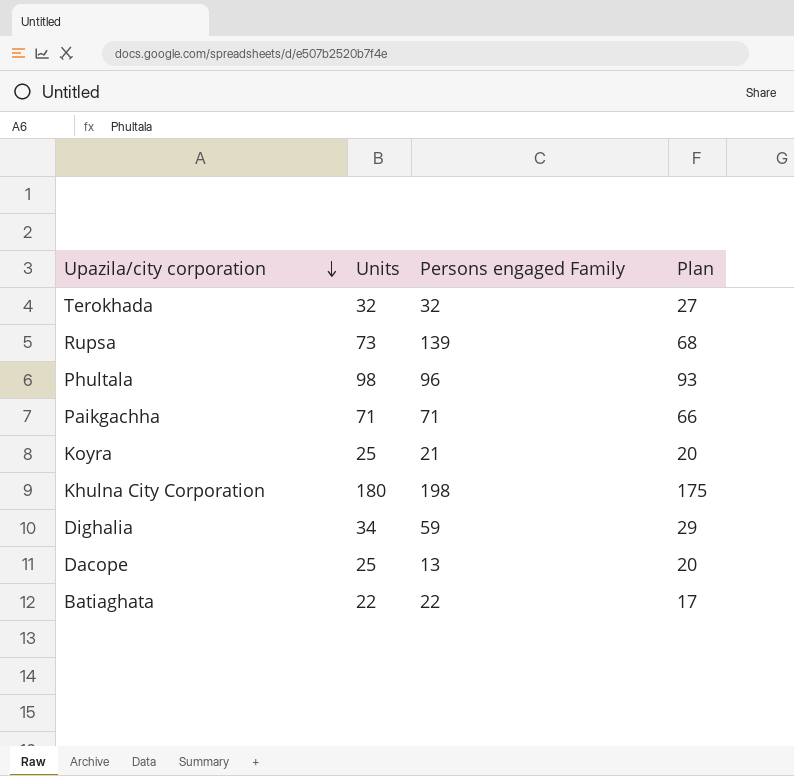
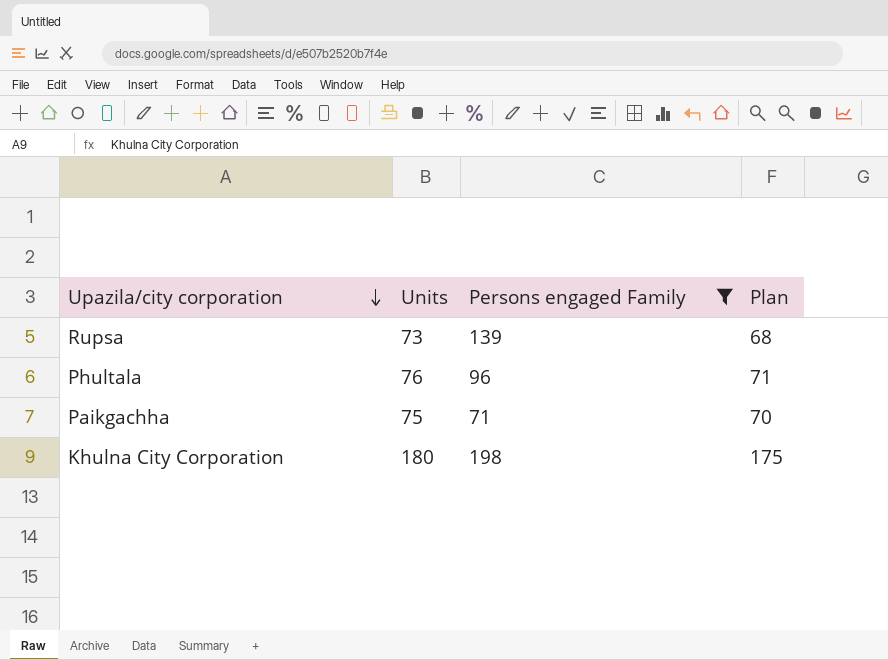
filter: none -> Persons engaged Family >= 71
Phultala | Units: 98 -> 76
Phultala | Plan: 93 -> 71
Paikgachha | Units: 71 -> 75
Paikgachha | Plan: 66 -> 70

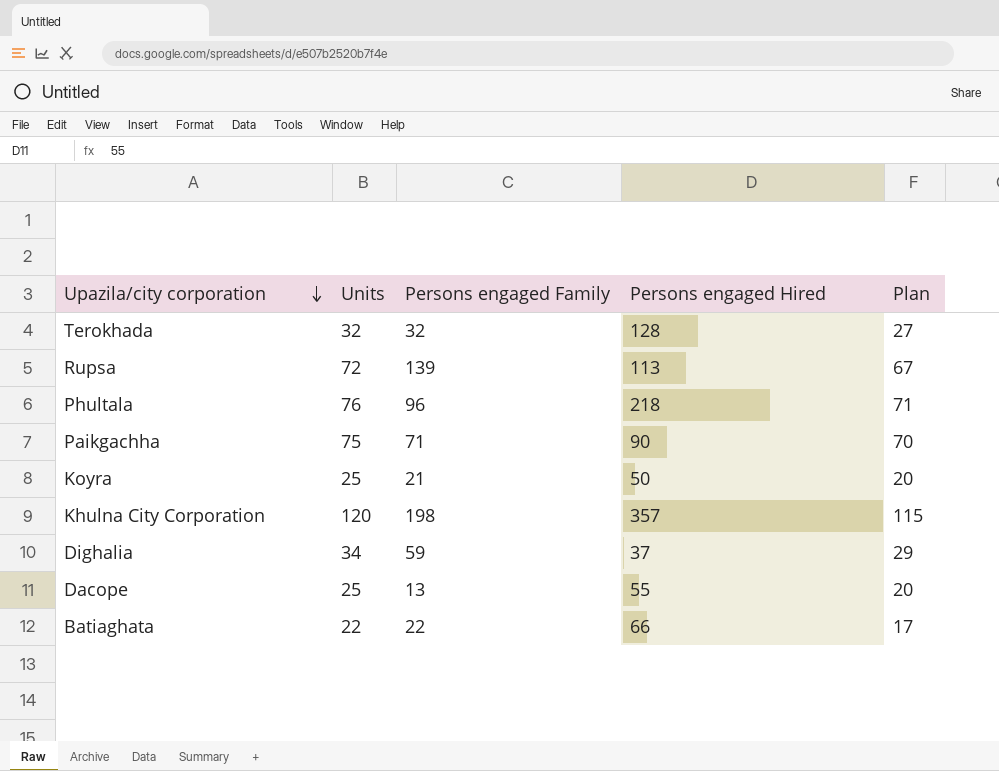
filter: Persons engaged Family >= 71 -> none
column Persons engaged Hired | position: none -> 4
Rupsa | Units: 73 -> 72
Rupsa | Plan: 68 -> 67
Khulna City Corporation | Units: 180 -> 120
Khulna City Corporation | Plan: 175 -> 115

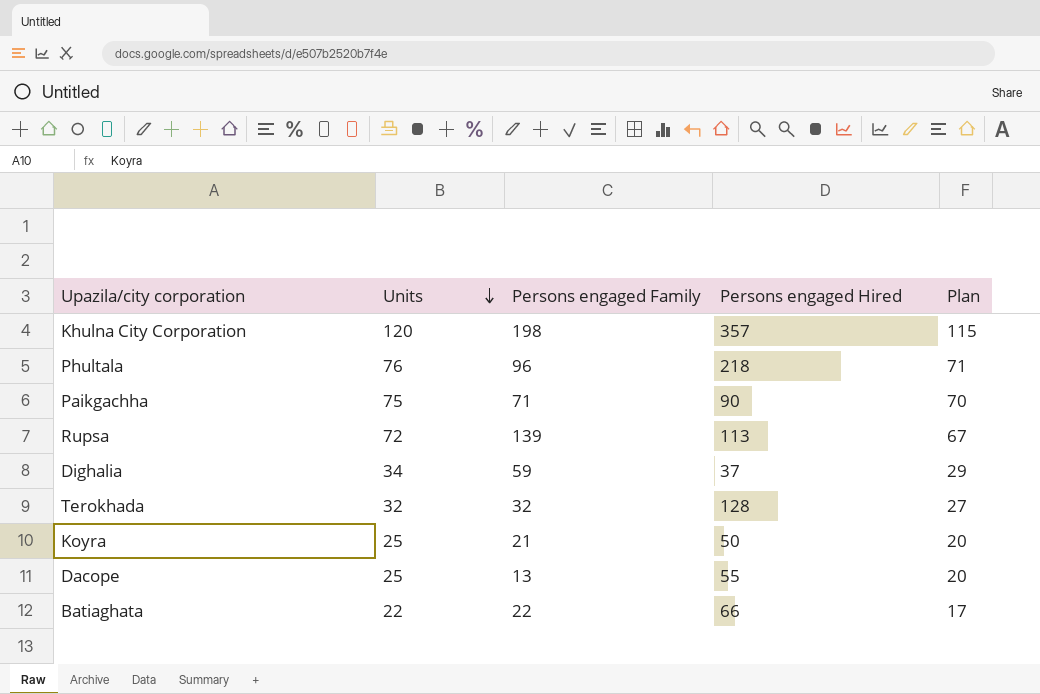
row order: Upazila/city corporation descending -> Units descending

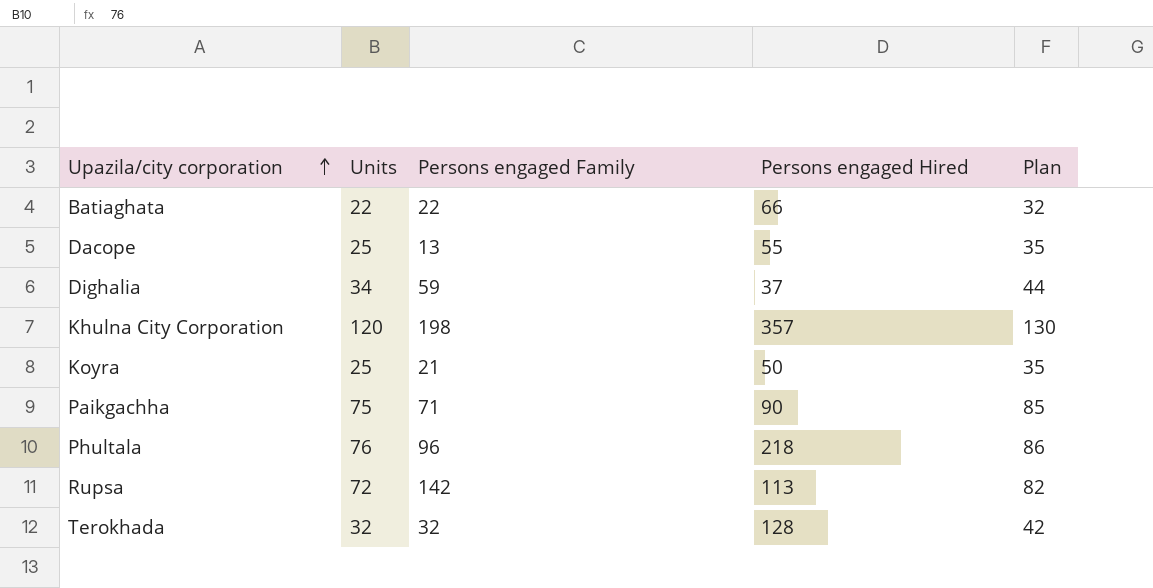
row order: Units descending -> Upazila/city corporation ascending
column Plan | formula: [Units] - 5 -> [Units] + 10
Rupsa | Persons engaged Family: 139 -> 142

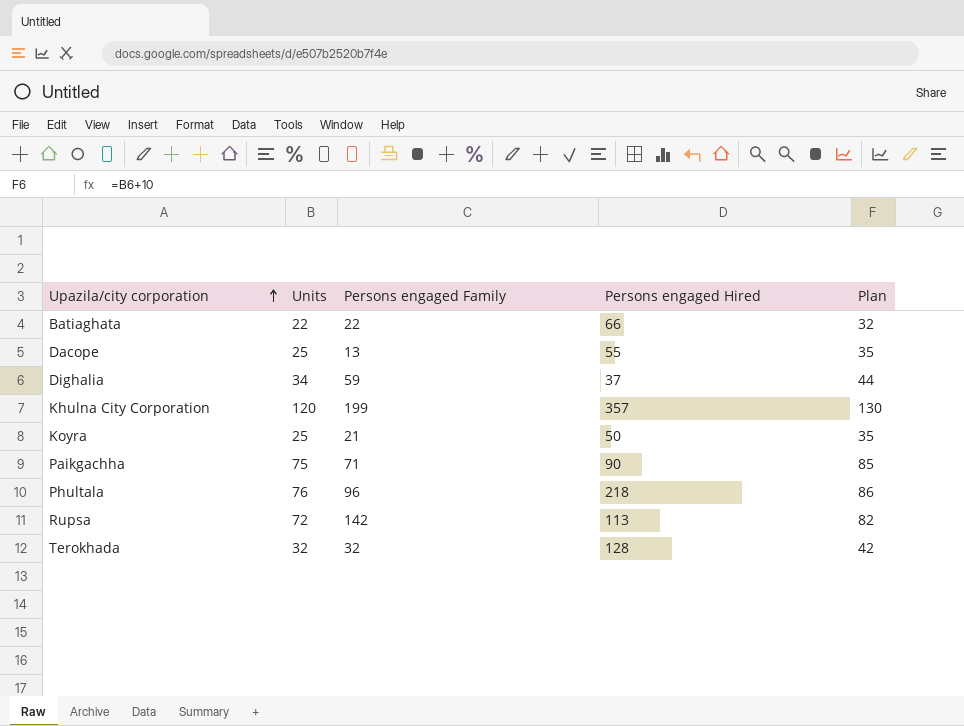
Khulna City Corporation | Persons engaged Family: 198 -> 199

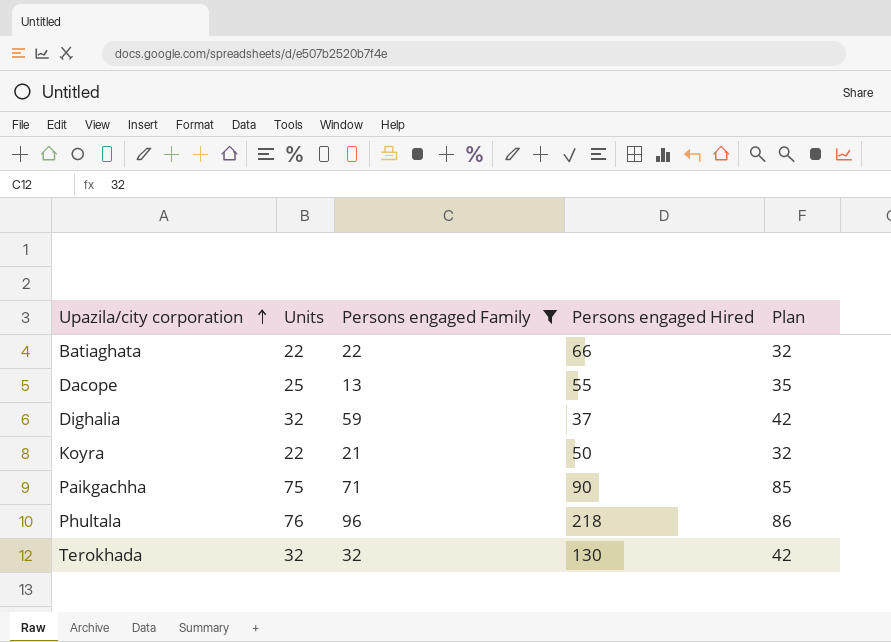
filter: none -> Persons engaged Family <= 96
Dighalia | Units: 34 -> 32
Dighalia | Plan: 44 -> 42
Koyra | Units: 25 -> 22
Koyra | Plan: 35 -> 32
Terokhada | Persons engaged Hired: 128 -> 130

